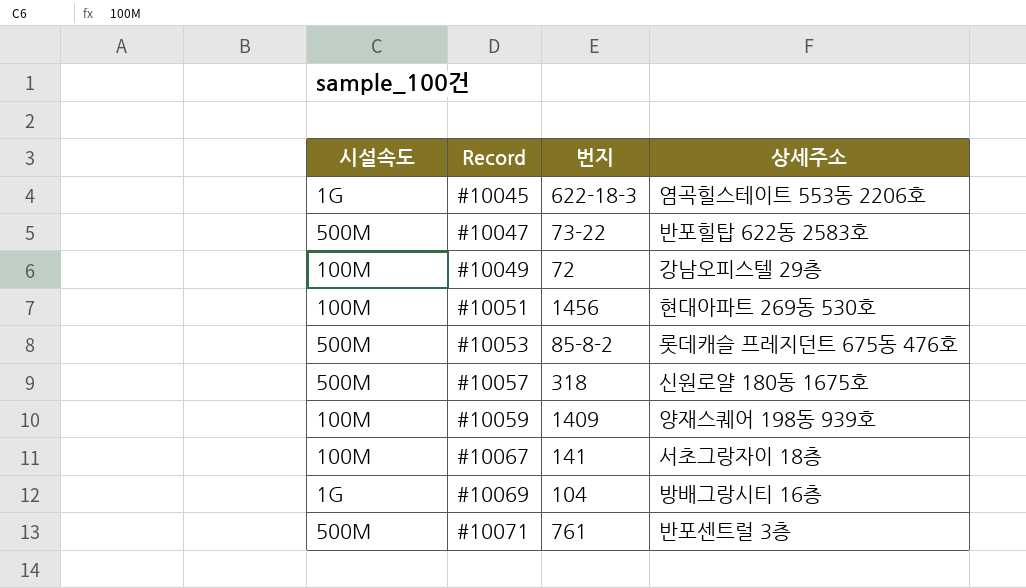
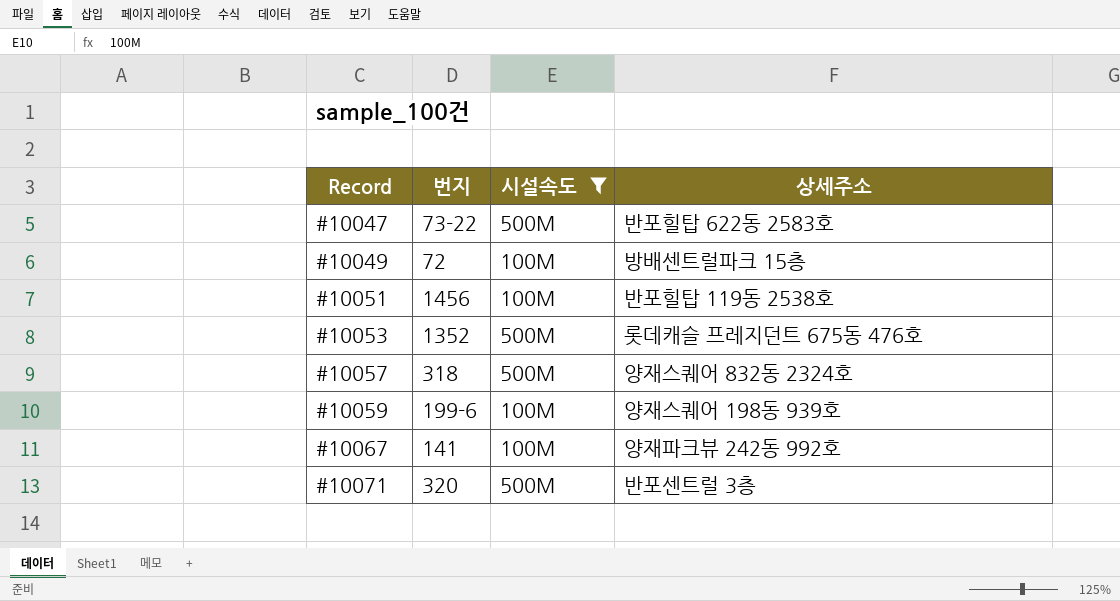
filter: none -> 시설속도 != 1G
column 시설속도 | position: 1 -> 3
#10049 | 상세주소: 강남오피스텔 29층 -> 방배센트럴파크 15층
#10051 | 상세주소: 현대아파트 269동 530호 -> 반포힐탑 119동 2538호
#10053 | 번지: 85-8-2 -> 1352
#10057 | 상세주소: 신원로얄 180동 1675호 -> 양재스퀘어 832동 2324호
#10059 | 번지: 1409 -> 199-6
#10067 | 상세주소: 서초그랑자이 18층 -> 양재파크뷰 242동 992호
#10071 | 번지: 761 -> 320

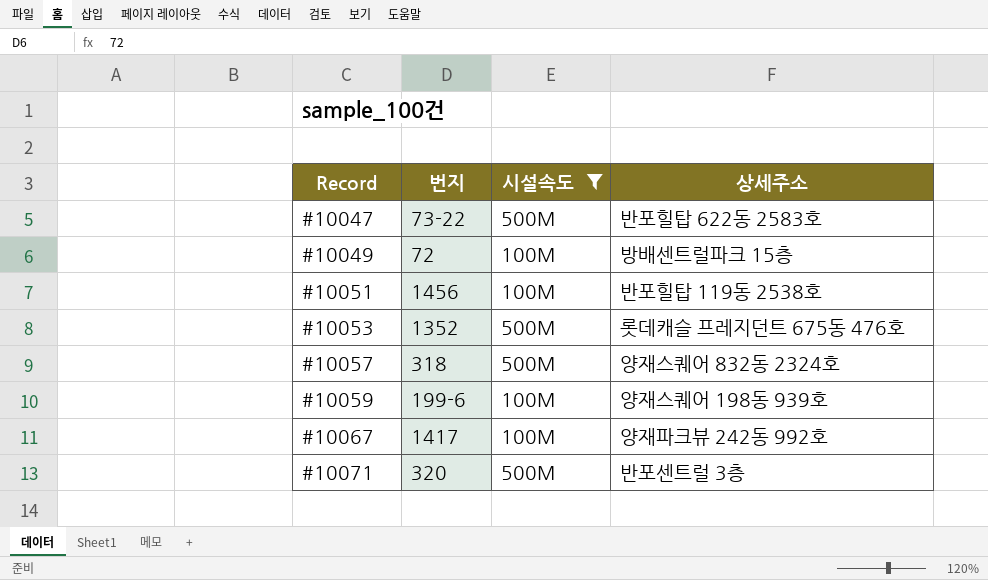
#10067 | 번지: 141 -> 1417

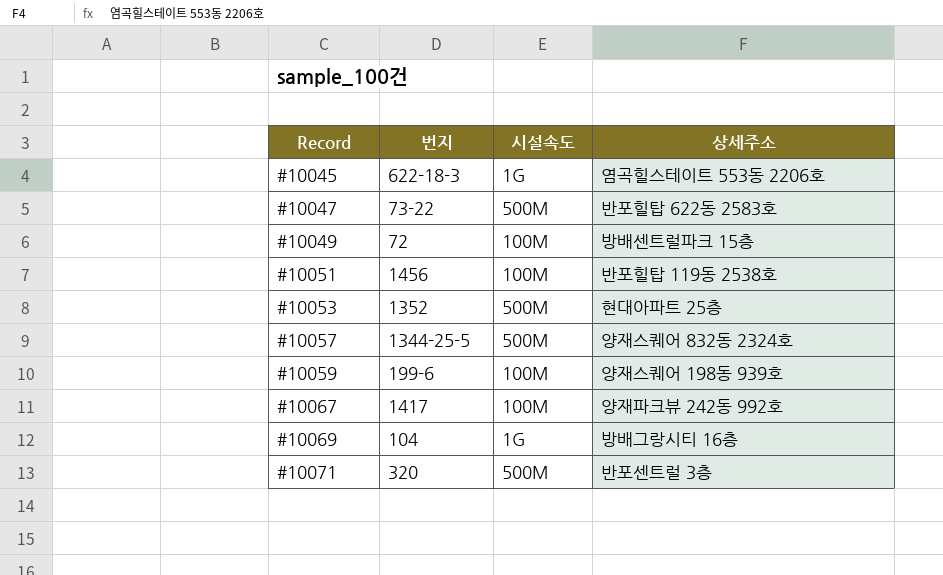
filter: 시설속도 != 1G -> none
#10053 | 상세주소: 롯데캐슬 프레지던트 675동 476호 -> 현대아파트 25층
#10057 | 번지: 318 -> 1344-25-5

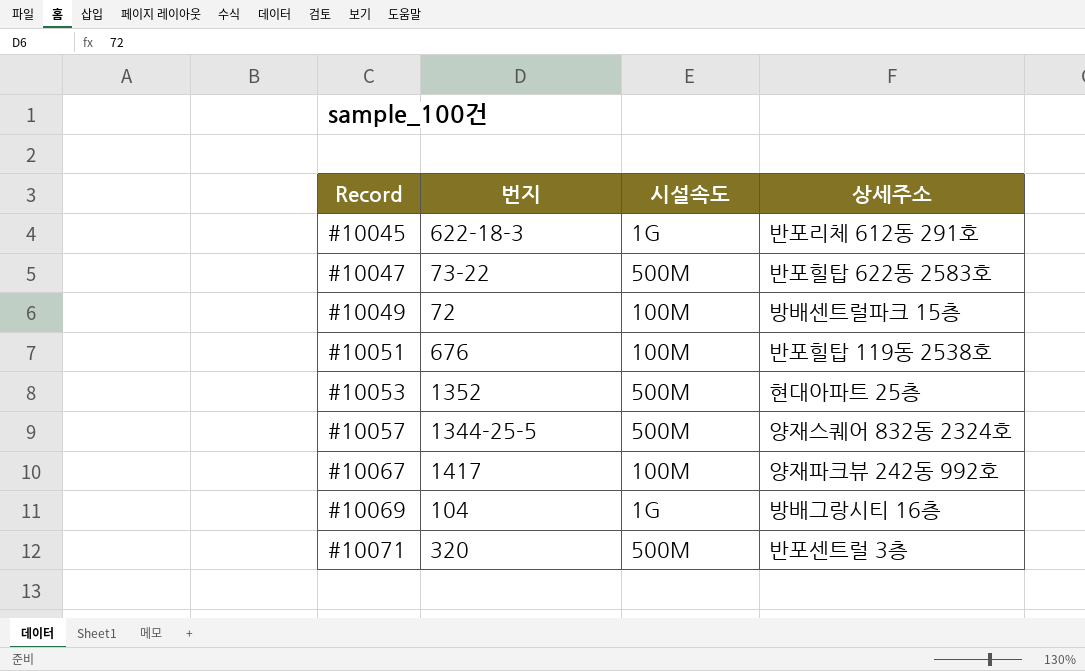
row #10059: 199-6 | 100M | 양재스퀘어 198동 939호 -> none
#10045 | 상세주소: 염곡힐스테이트 553동 2206호 -> 반포리체 612동 291호
#10051 | 번지: 1456 -> 676

